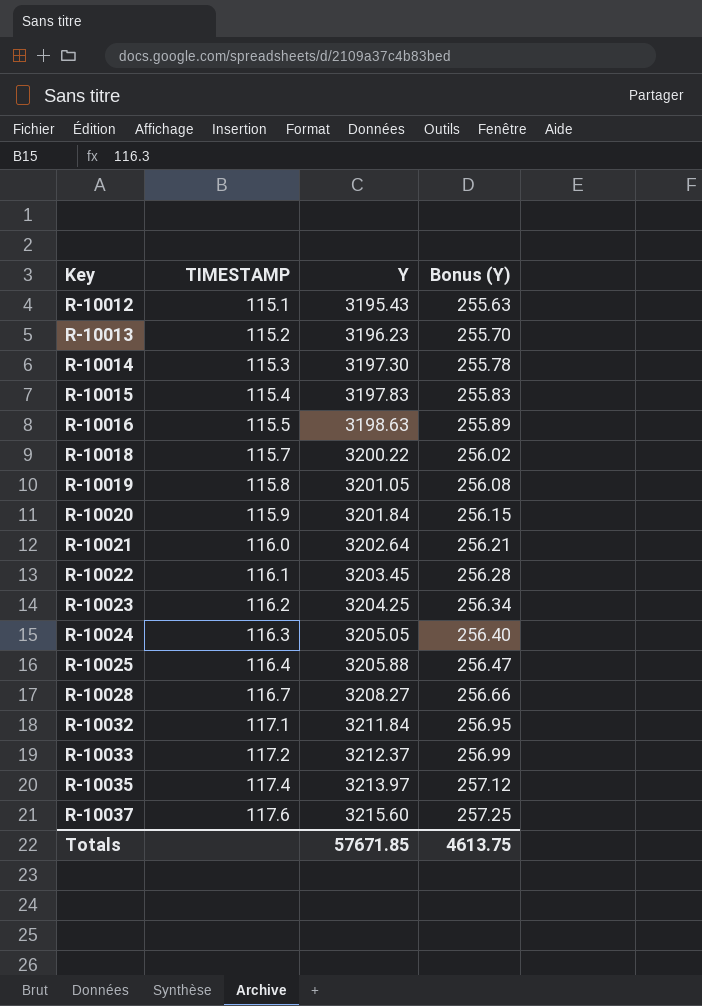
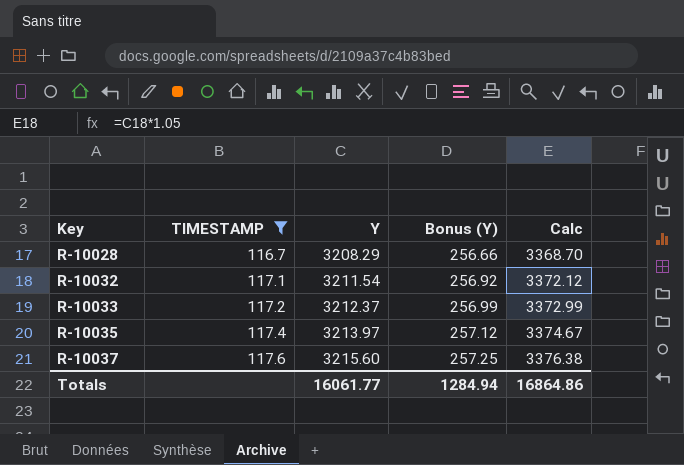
filter: none -> TIMESTAMP >= 116.7
column Calc | formula: none -> [Y] * 1.05
R-10028 | Y: 3208.27 -> 3208.29
R-10032 | Y: 3211.84 -> 3211.54
R-10032 | Bonus (Y): 256.95 -> 256.92
Totals | Y: 57671.85 -> 16061.77
Totals | Bonus (Y): 4613.75 -> 1284.94

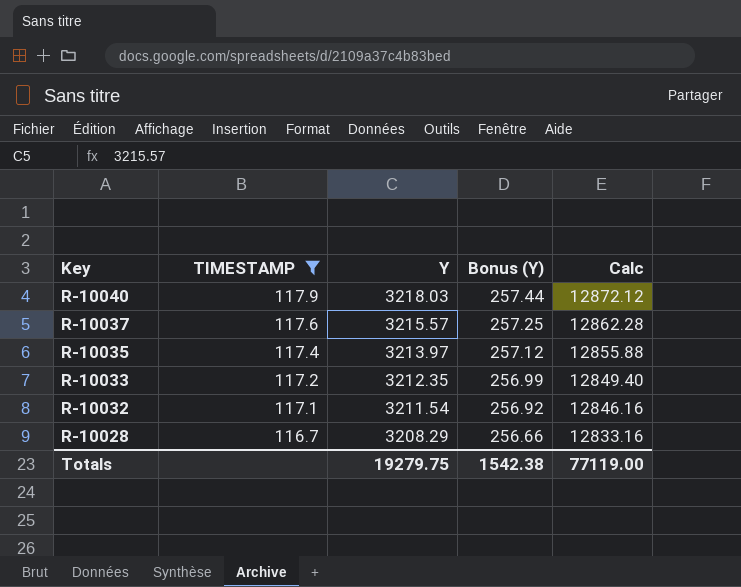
row order: Key ascending -> Key descending
column Calc | formula: [Y] * 1.05 -> [Y] * 4
row R-10040: none -> 117.9 | 3218.03 | 257.44 | 12872.12
R-10037 | Y: 3215.60 -> 3215.57
R-10033 | Y: 3212.37 -> 3212.35
Totals | Y: 16061.77 -> 19279.75
Totals | Bonus (Y): 1284.94 -> 1542.38
Totals | Calc: 16864.86 -> 77119.00

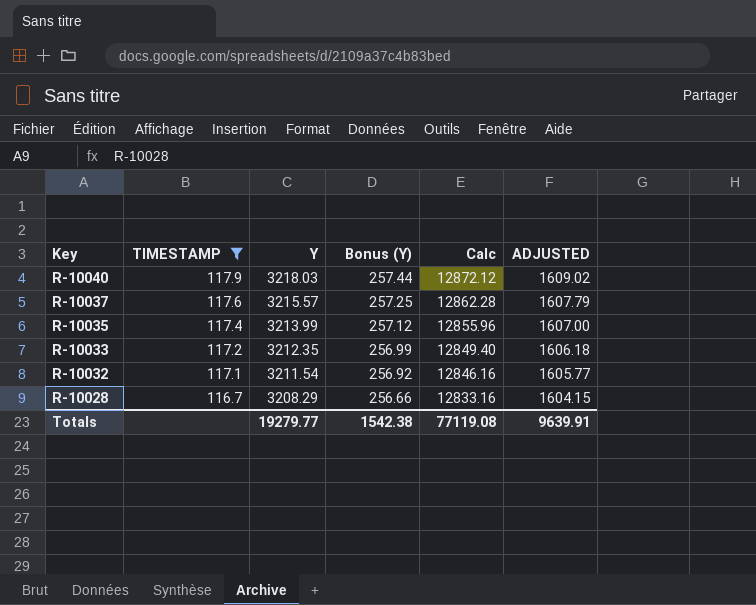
column ADJUSTED | formula: none -> [Y] * 0.5
R-10035 | Y: 3213.97 -> 3213.99
R-10035 | Calc: 12855.88 -> 12855.96
Totals | Y: 19279.75 -> 19279.77
Totals | Calc: 77119.00 -> 77119.08

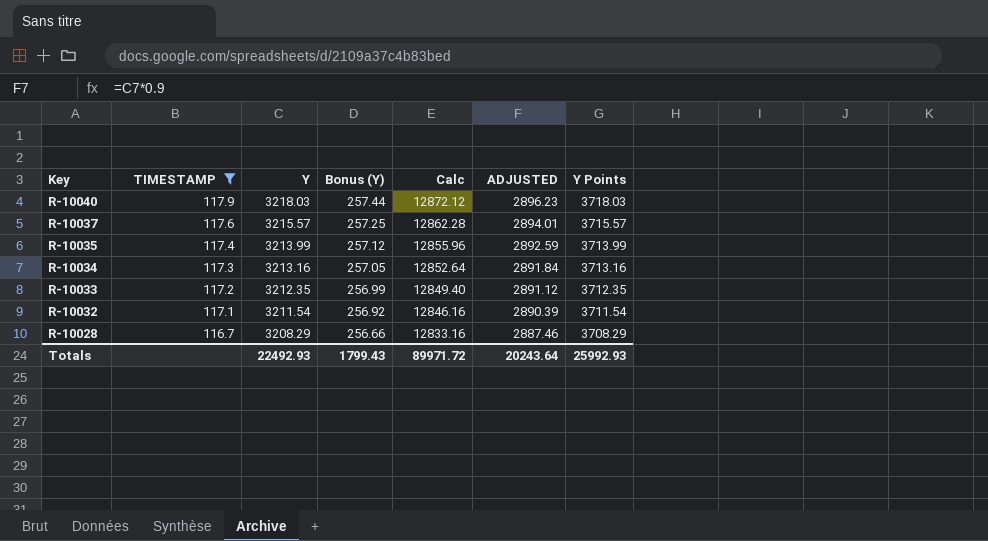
column ADJUSTED | formula: [Y] * 0.5 -> [Y] * 0.9
column Y Points | formula: none -> [Y] + 500
row R-10034: none -> 117.3 | 3213.16 | 257.05 | 12852.64 | 2891.84 | 3713.16
Totals | Y: 19279.77 -> 22492.93
Totals | Bonus (Y): 1542.38 -> 1799.43
Totals | Calc: 77119.08 -> 89971.72
Totals | ADJUSTED: 9639.91 -> 20243.64

